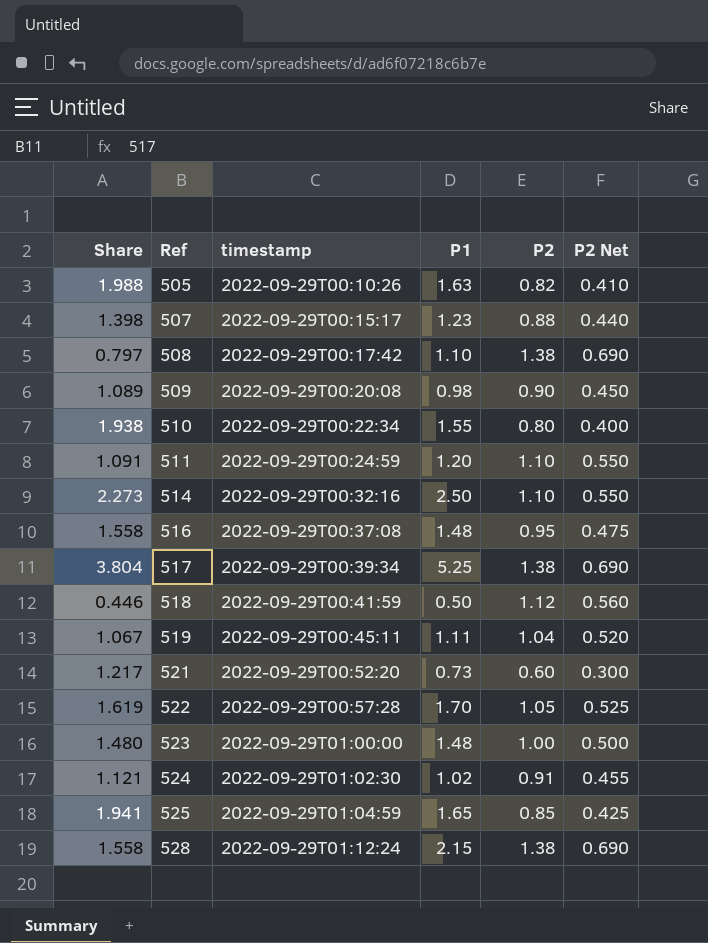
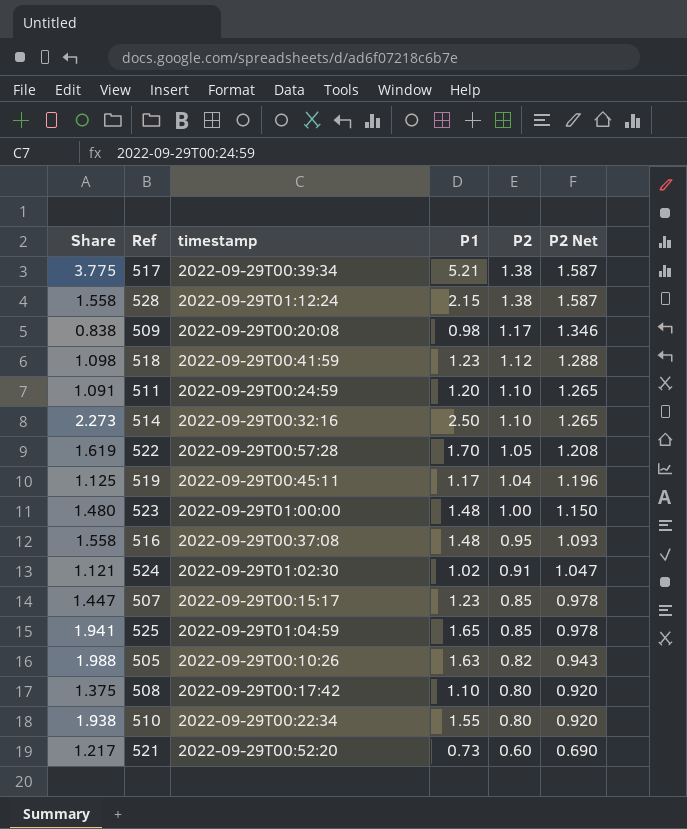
row order: Ref ascending -> P2 descending
column P2 Net | formula: [P2] * 0.5 -> [P2] * 1.15
517 | Share: 3.804 -> 3.775
517 | P1: 5.25 -> 5.21
509 | Share: 1.089 -> 0.838
509 | P2: 0.90 -> 1.17
518 | Share: 0.446 -> 1.098
518 | P1: 0.50 -> 1.23
519 | Share: 1.067 -> 1.125
519 | P1: 1.11 -> 1.17
507 | Share: 1.398 -> 1.447
507 | P2: 0.88 -> 0.85
508 | Share: 0.797 -> 1.375
508 | P2: 1.38 -> 0.80

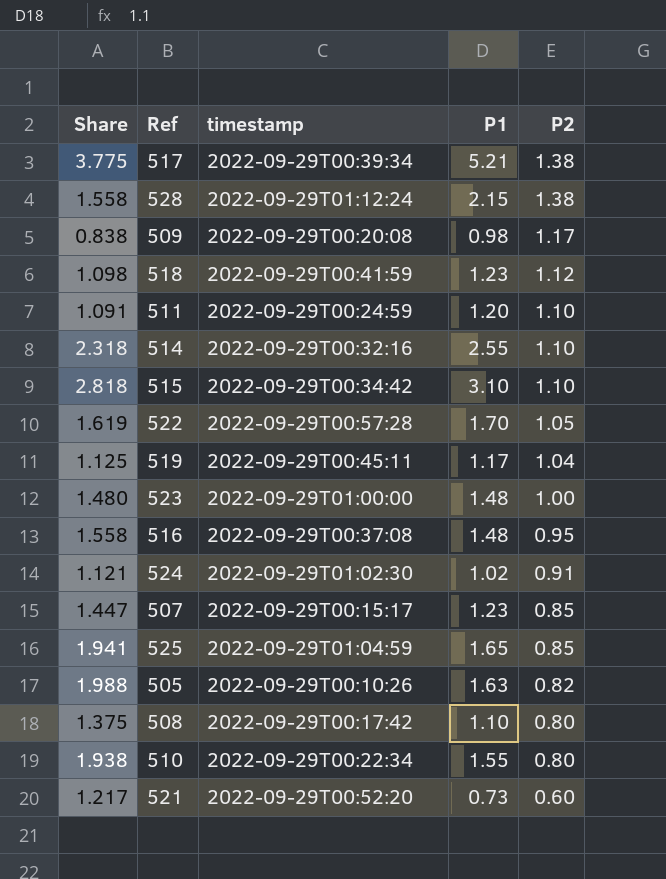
column P2 Net | formula: [P2] * 1.15 -> none
514 | Share: 2.273 -> 2.318
514 | P1: 2.50 -> 2.55
row 515: none -> 2.818 | 2022-09-29T00:34:42 | 3.10 | 1.10

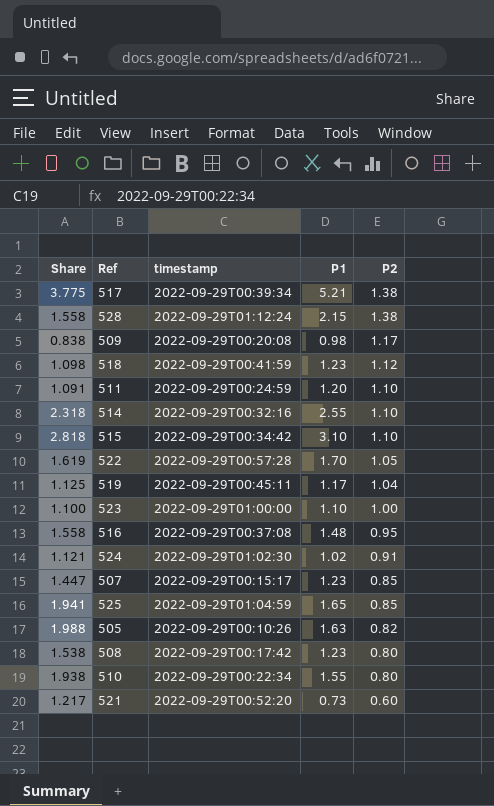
523 | Share: 1.480 -> 1.100
523 | P1: 1.48 -> 1.10
508 | Share: 1.375 -> 1.538
508 | P1: 1.10 -> 1.23

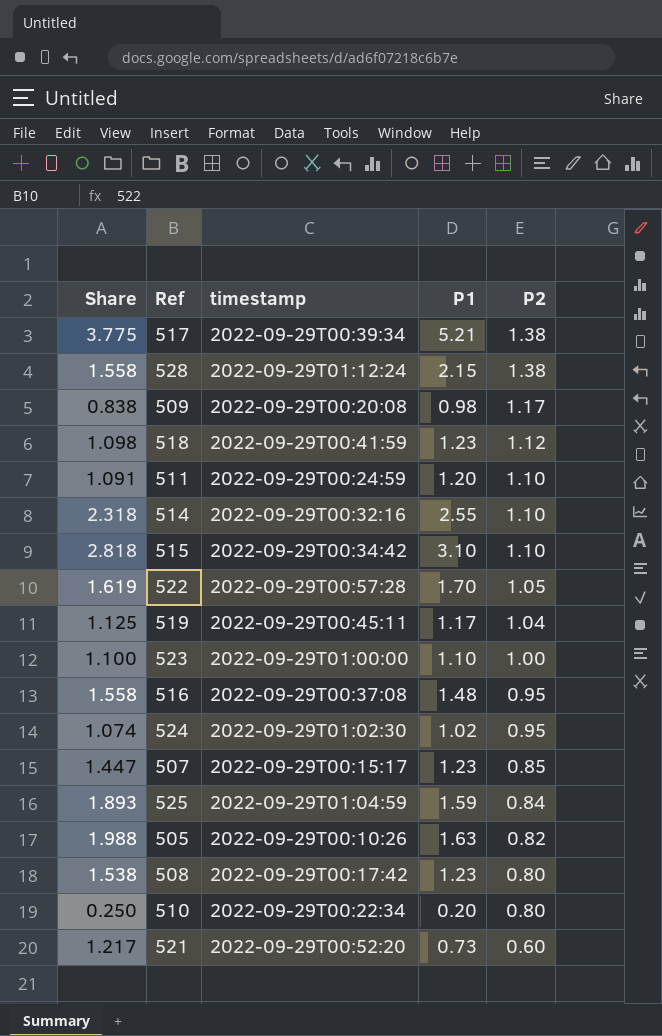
524 | Share: 1.121 -> 1.074
524 | P2: 0.91 -> 0.95
525 | Share: 1.941 -> 1.893
525 | P1: 1.65 -> 1.59
525 | P2: 0.85 -> 0.84
510 | Share: 1.938 -> 0.250
510 | P1: 1.55 -> 0.20

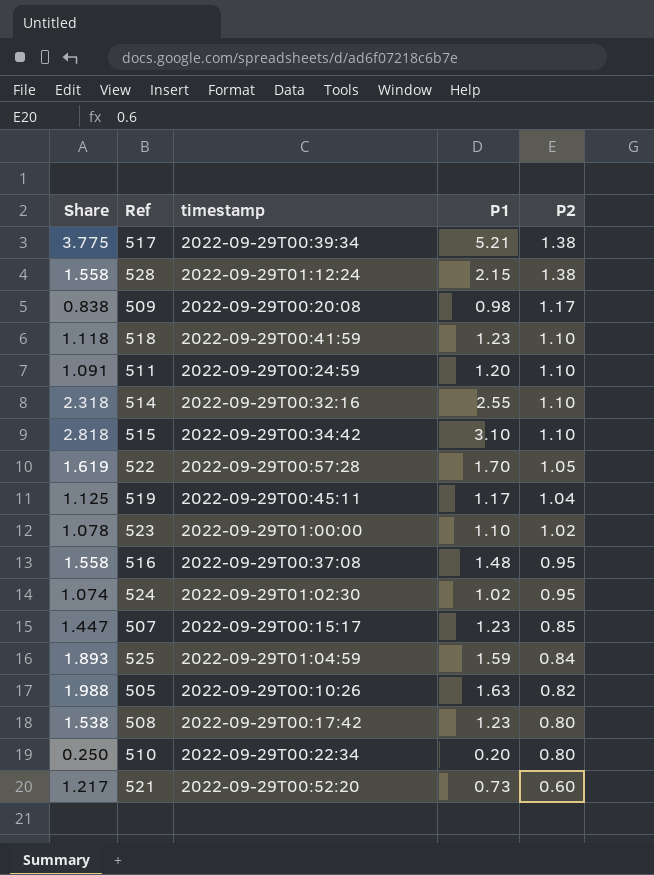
518 | Share: 1.098 -> 1.118
518 | P2: 1.12 -> 1.10
523 | Share: 1.100 -> 1.078
523 | P2: 1.00 -> 1.02

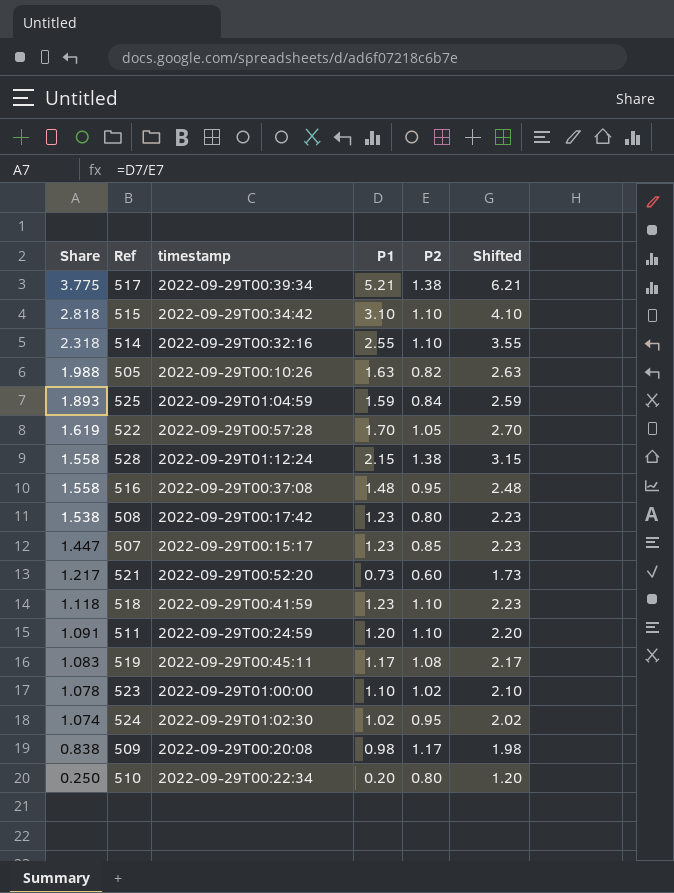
row order: P2 descending -> Share descending
column Shifted | formula: none -> [P1] + 1
519 | Share: 1.125 -> 1.083
519 | P2: 1.04 -> 1.08

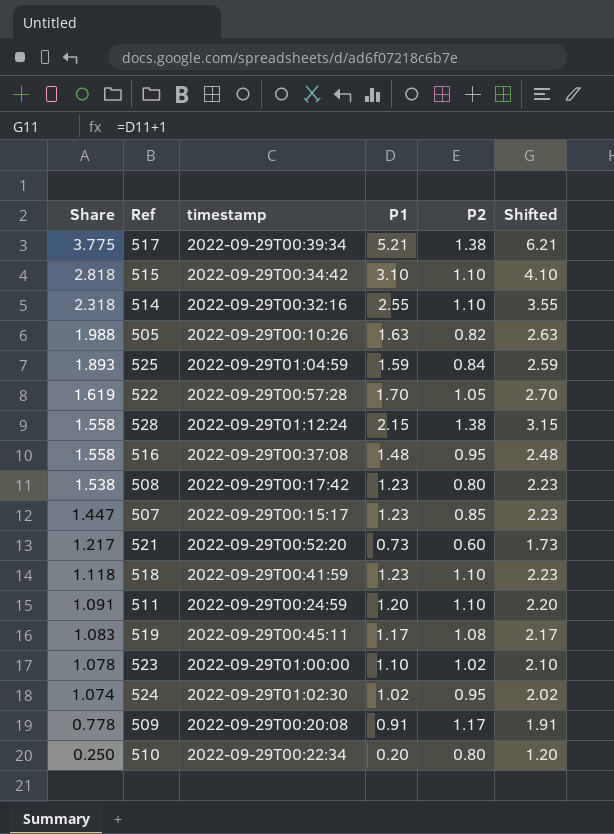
509 | Share: 0.838 -> 0.778
509 | P1: 0.98 -> 0.91
509 | Shifted: 1.98 -> 1.91

